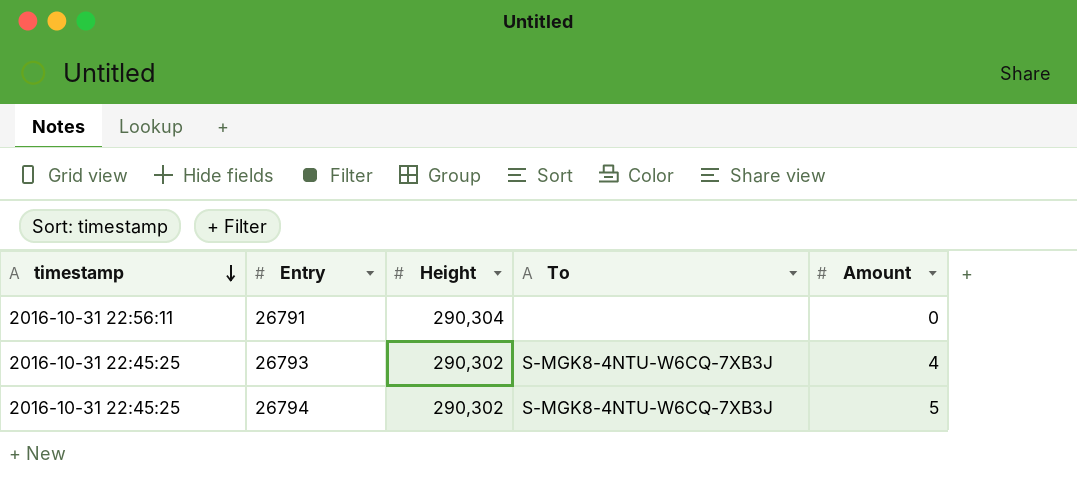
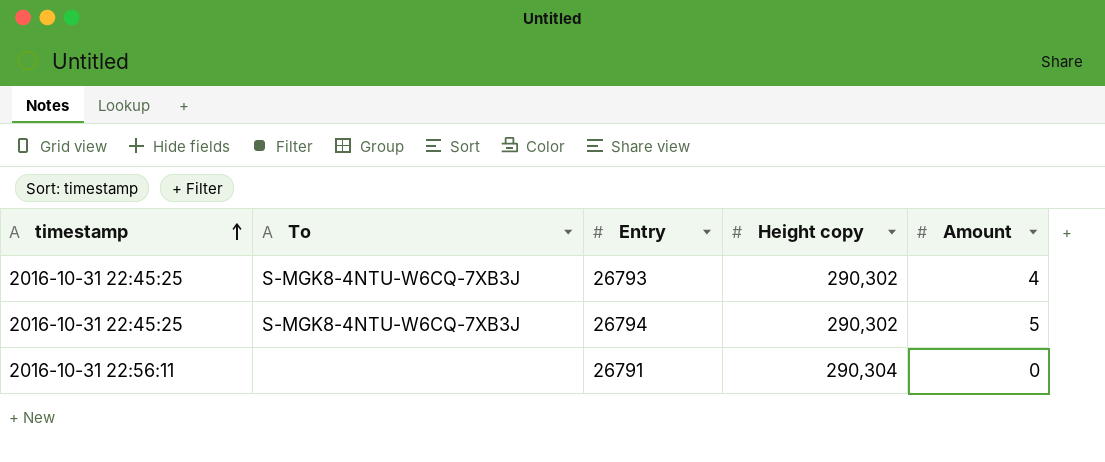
row order: timestamp descending -> timestamp ascending
column To | position: 4 -> 2
column name: Height -> Height copy

